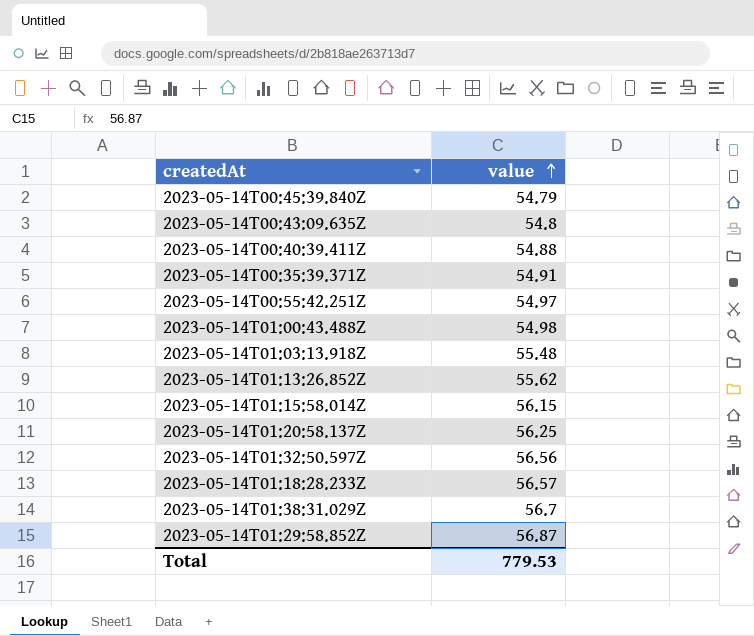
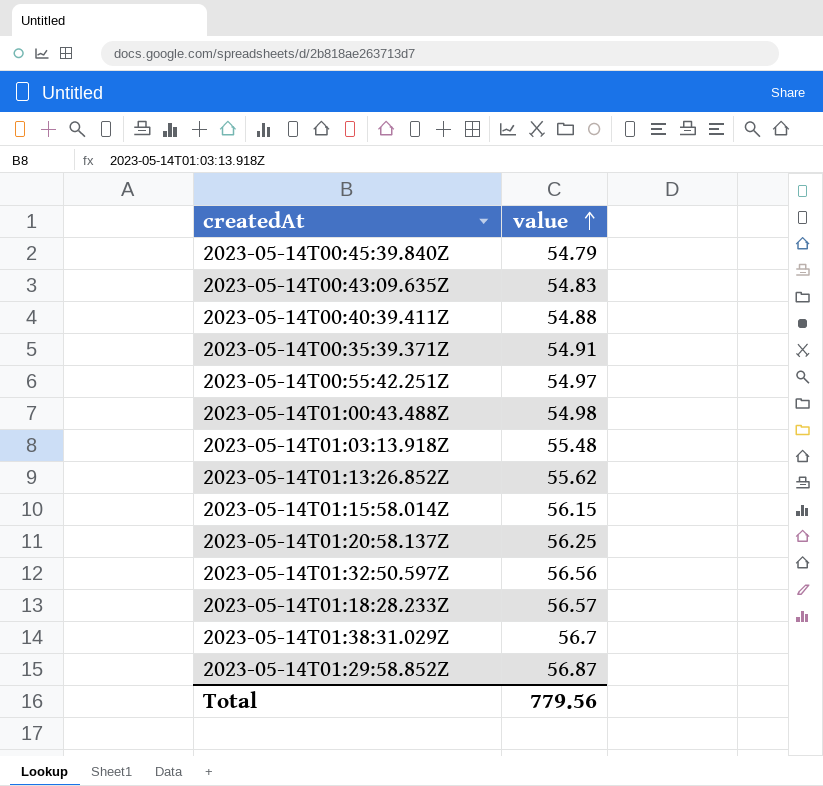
2023-05-14T00:43:09.635Z | value: 54.8 -> 54.83
Total | value: 779.53 -> 779.56

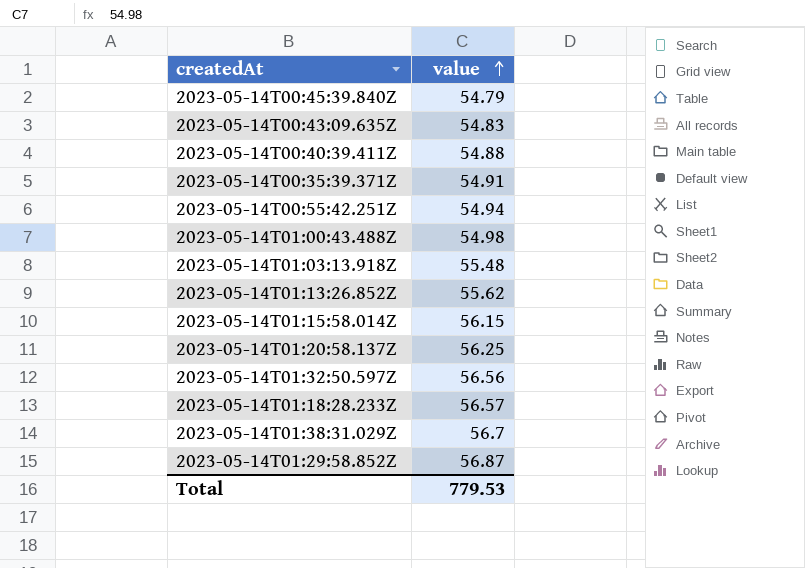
2023-05-14T00:55:42.251Z | value: 54.97 -> 54.94
Total | value: 779.56 -> 779.53

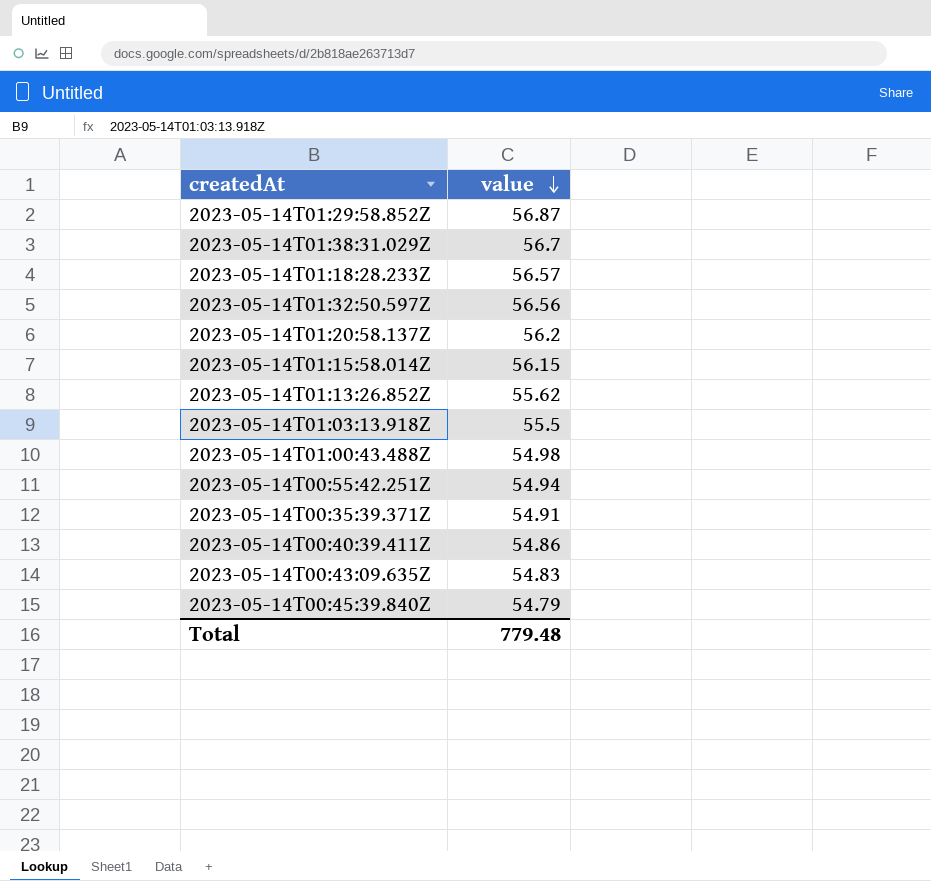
row order: value ascending -> value descending
2023-05-14T01:20:58.137Z | value: 56.25 -> 56.2
2023-05-14T01:03:13.918Z | value: 55.48 -> 55.5
2023-05-14T00:40:39.411Z | value: 54.88 -> 54.86
Total | value: 779.53 -> 779.48

